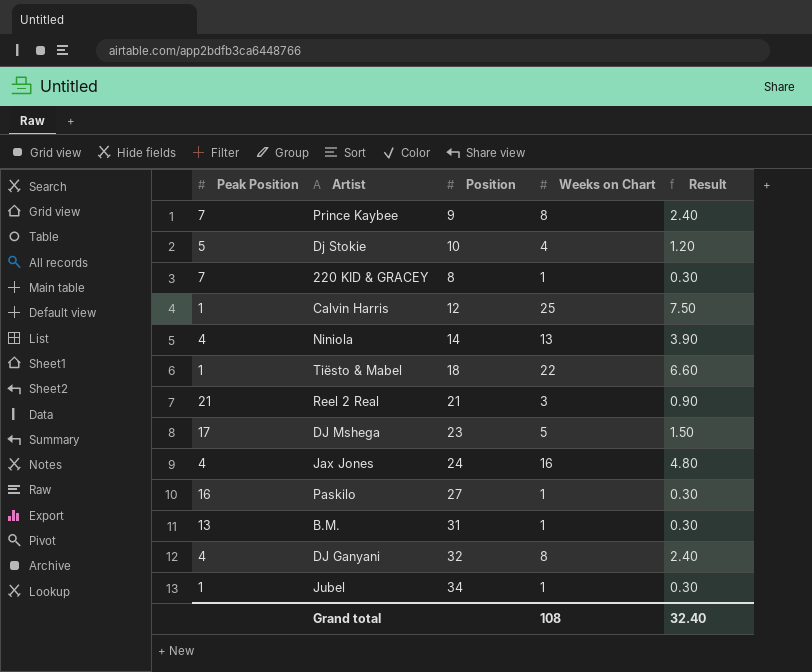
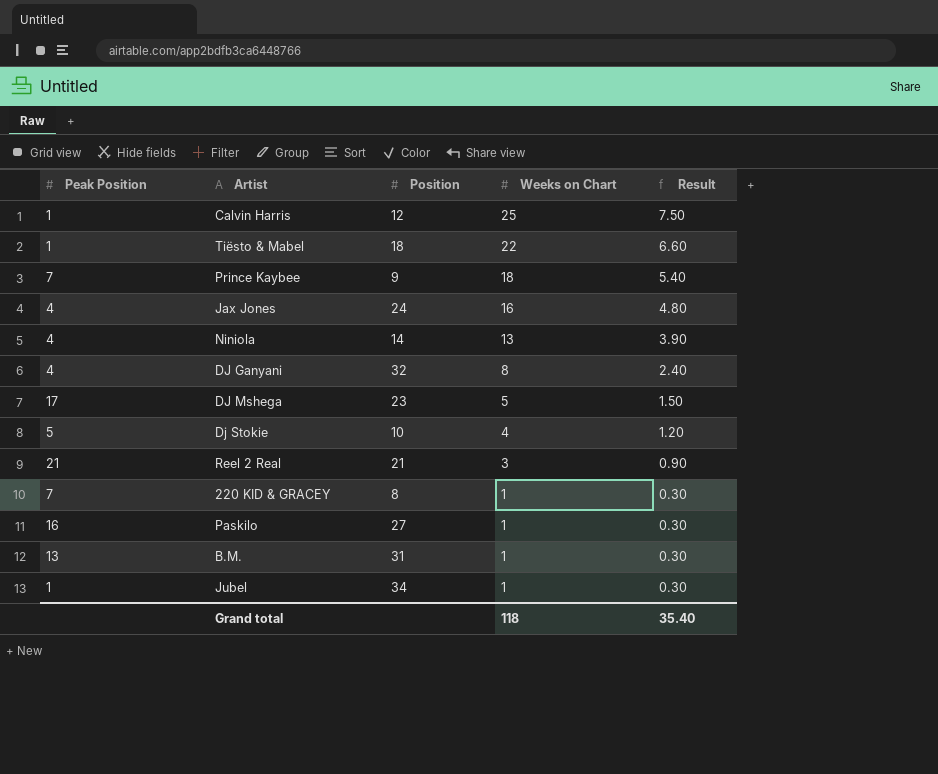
row order: none -> Weeks on Chart descending
Prince Kaybee | Weeks on Chart: 8 -> 18
Prince Kaybee | Result: 2.40 -> 5.40
Grand total | Weeks on Chart: 108 -> 118
Grand total | Result: 32.40 -> 35.40

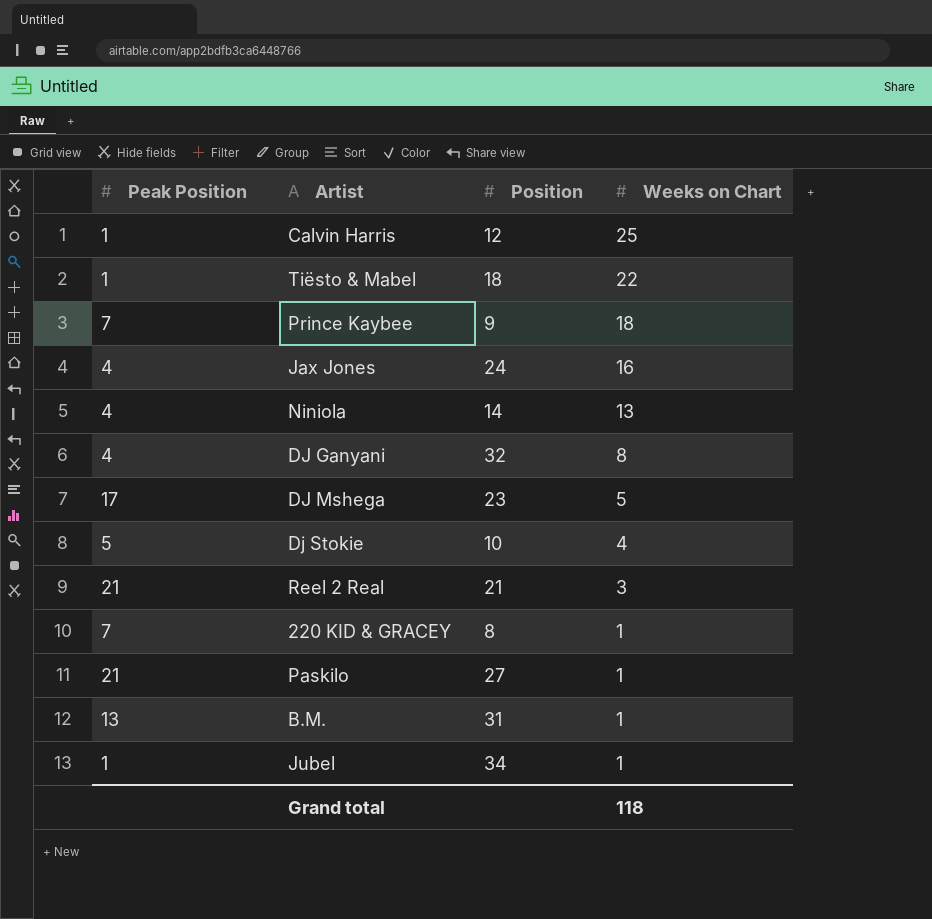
column Result | formula: [Weeks on Chart] * 0.3 -> none
Paskilo | Peak Position: 16 -> 21

